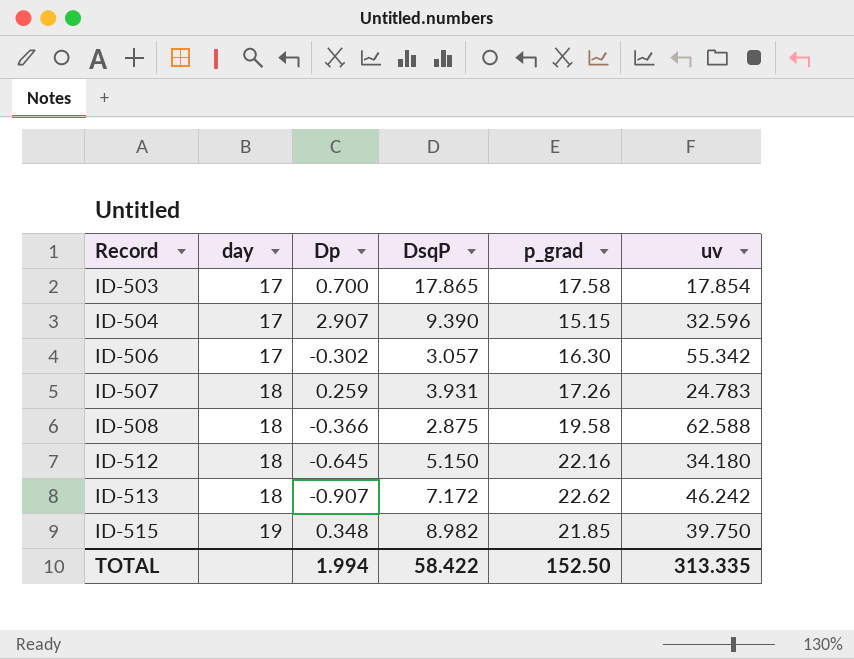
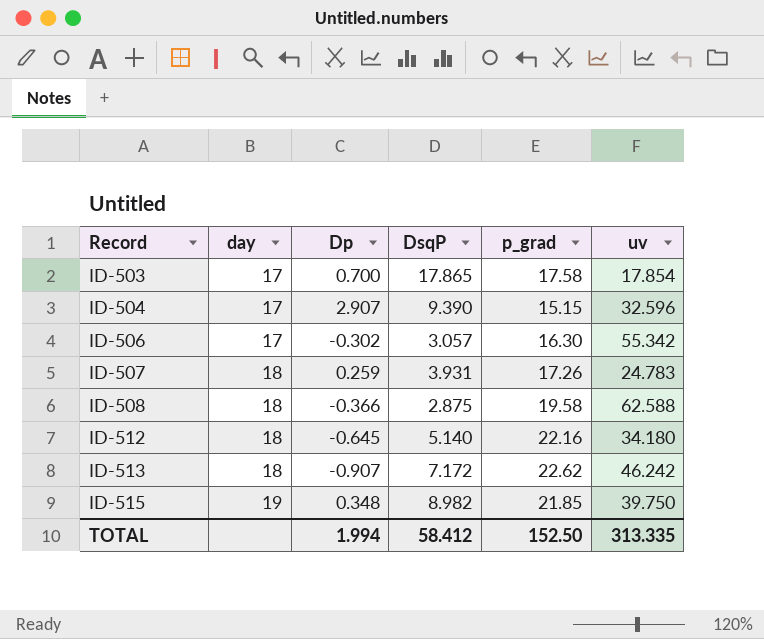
ID-512 | DsqP: 5.150 -> 5.140
TOTAL | DsqP: 58.422 -> 58.412

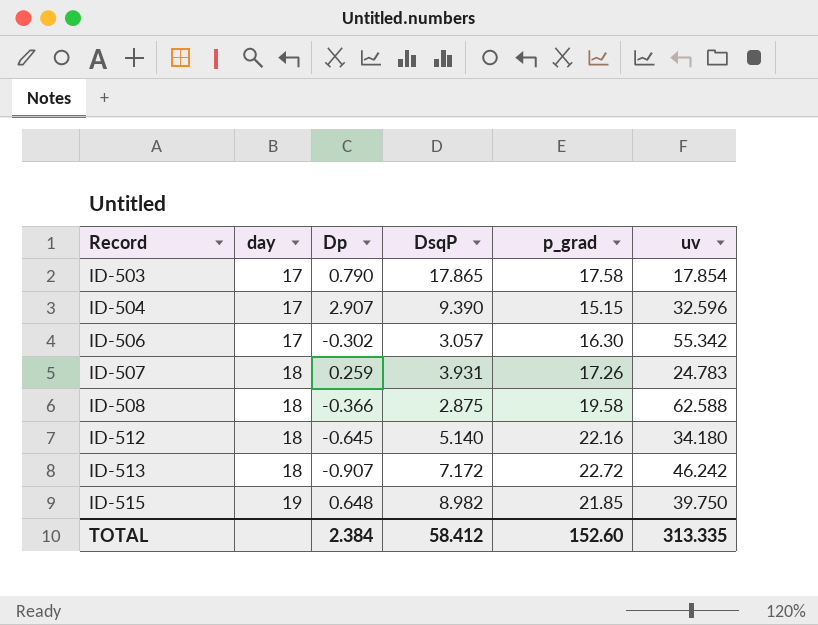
ID-503 | Dp: 0.700 -> 0.790
ID-513 | p_grad: 22.62 -> 22.72
ID-515 | Dp: 0.348 -> 0.648
TOTAL | Dp: 1.994 -> 2.384
TOTAL | p_grad: 152.50 -> 152.60

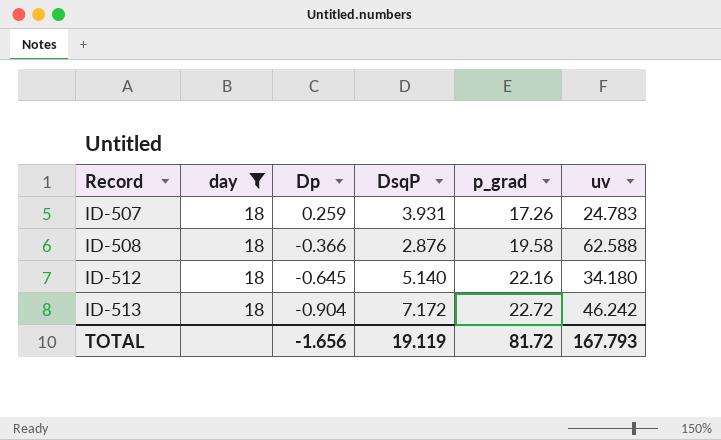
filter: none -> day = 18
ID-508 | DsqP: 2.875 -> 2.876
ID-513 | Dp: -0.907 -> -0.904
TOTAL | Dp: 2.384 -> -1.656
TOTAL | DsqP: 58.412 -> 19.119
TOTAL | p_grad: 152.60 -> 81.72
TOTAL | uv: 313.335 -> 167.793

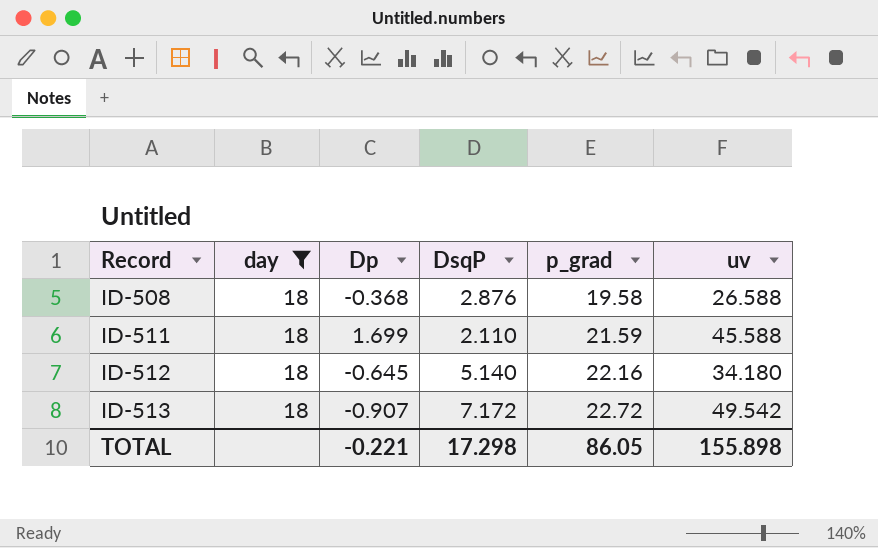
row ID-507: 18 | 0.259 | 3.931 | 17.26 | 24.783 -> none
ID-508 | Dp: -0.366 -> -0.368
ID-508 | uv: 62.588 -> 26.588
row ID-511: none -> 18 | 1.699 | 2.110 | 21.59 | 45.588
ID-513 | Dp: -0.904 -> -0.907
ID-513 | uv: 46.242 -> 49.542
TOTAL | Dp: -1.656 -> -0.221
TOTAL | DsqP: 19.119 -> 17.298
TOTAL | p_grad: 81.72 -> 86.05
TOTAL | uv: 167.793 -> 155.898

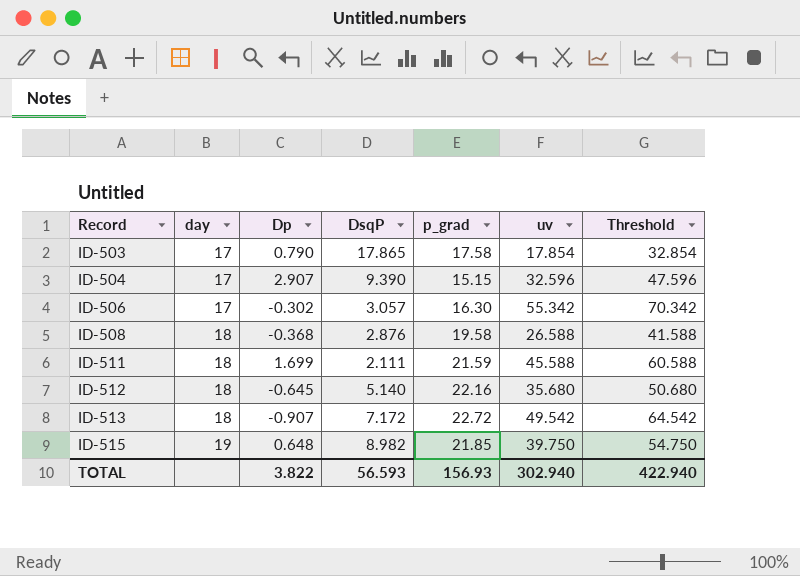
filter: day = 18 -> none
column Threshold | formula: none -> [uv] + 15
ID-511 | DsqP: 2.110 -> 2.111
ID-512 | uv: 34.180 -> 35.680
TOTAL | Dp: -0.221 -> 3.822
TOTAL | DsqP: 17.298 -> 56.593
TOTAL | p_grad: 86.05 -> 156.93
TOTAL | uv: 155.898 -> 302.940

